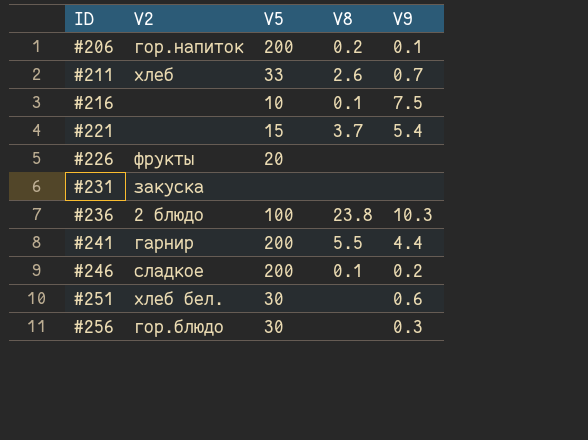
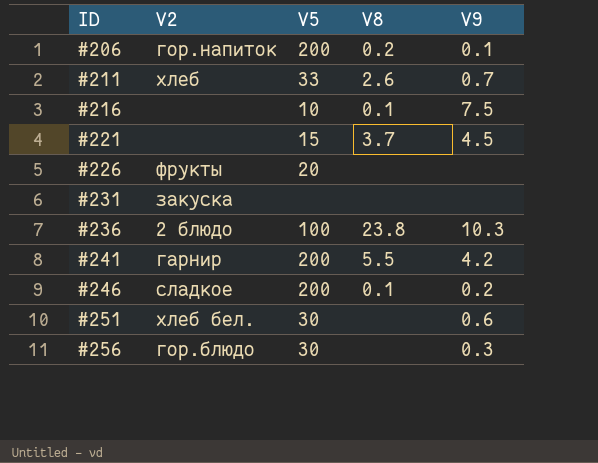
#221 | V9: 5.4 -> 4.5
#241 | V9: 4.4 -> 4.2

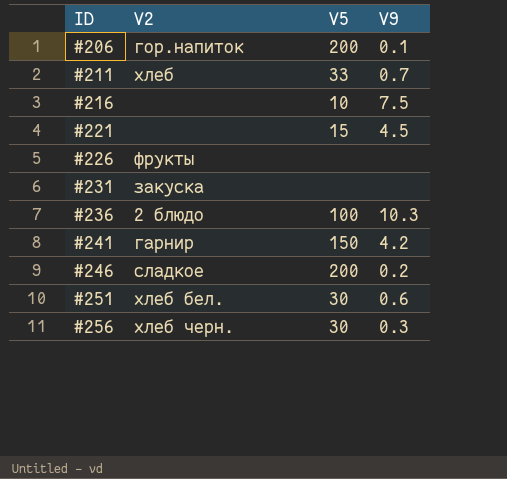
column V8 | position: 4 -> none
#226 | V5: 20 -> none
#241 | V5: 200 -> 150
#256 | V2: гор.блюдо -> хлеб черн.

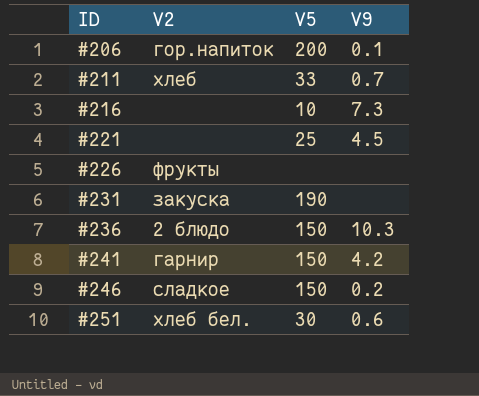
row #256: хлеб черн. | 30 | 0.3 -> none
#216 | V9: 7.5 -> 7.3
#221 | V5: 15 -> 25
#231 | V5: none -> 190
#236 | V5: 100 -> 150
#246 | V5: 200 -> 150

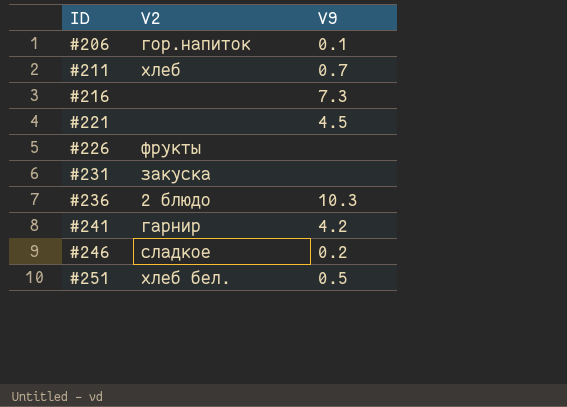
column V5 | position: 3 -> none
#251 | V9: 0.6 -> 0.5

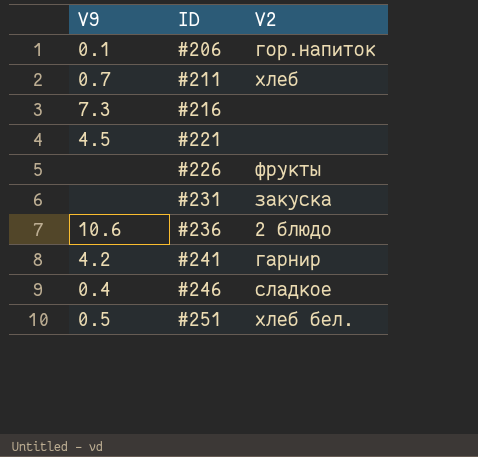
column V9 | position: 3 -> 1
#236 | V9: 10.3 -> 10.6
#246 | V9: 0.2 -> 0.4

